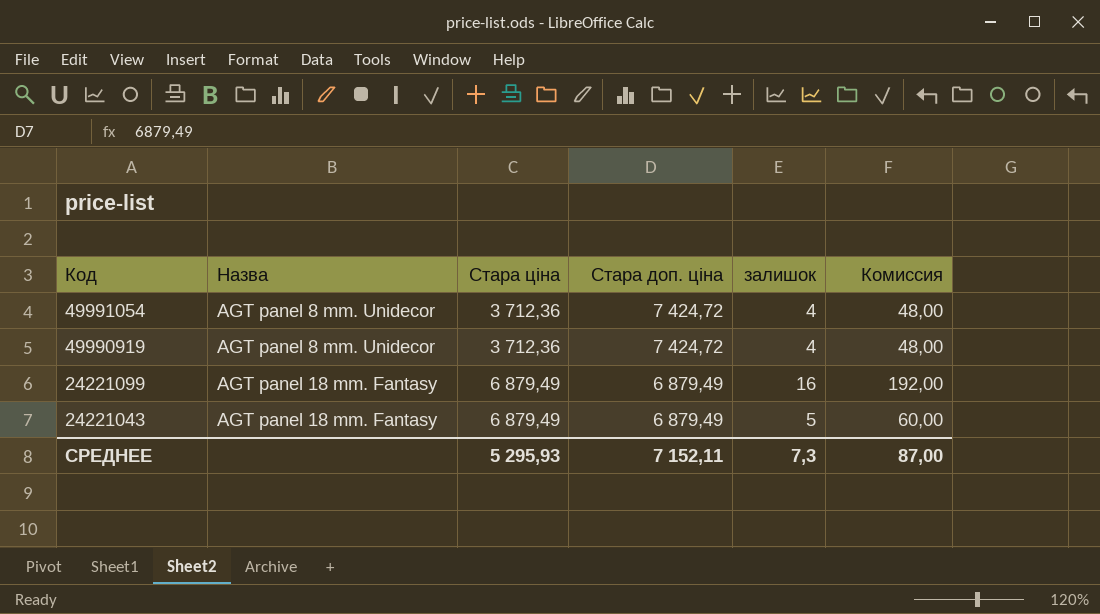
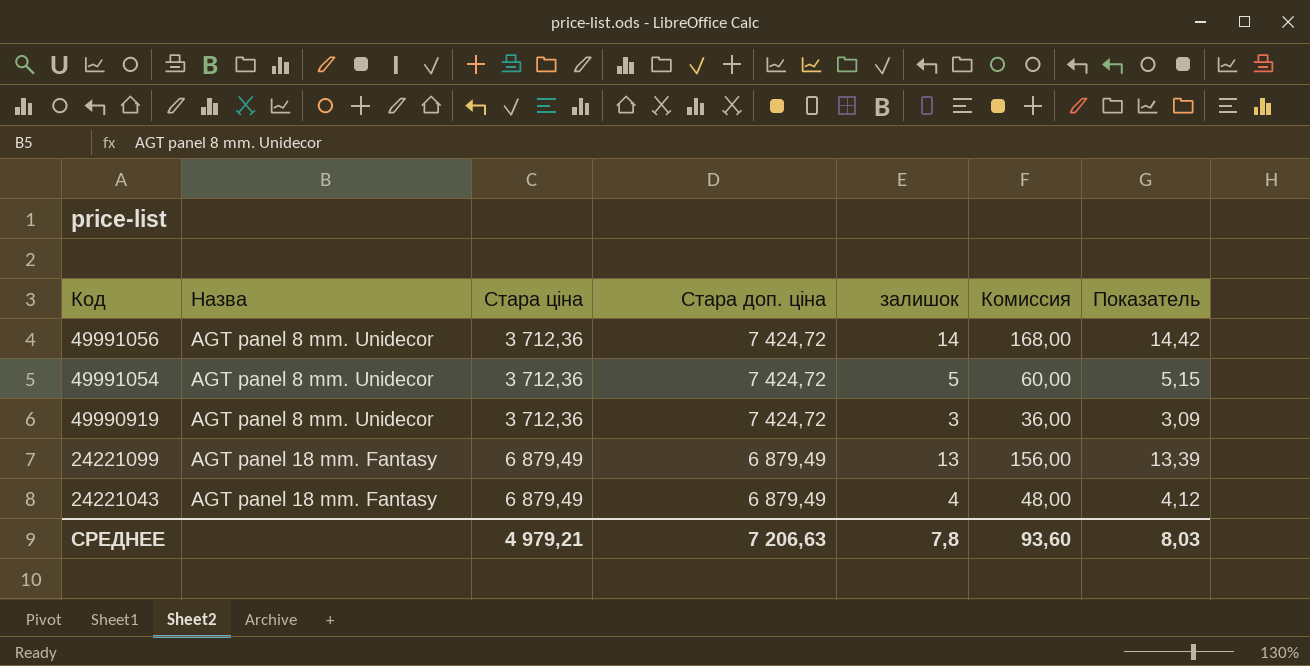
column Показатель | formula: none -> [залишок] * 1,03
row 49991056: none -> AGT panel 8 mm. Unidecor | 3 712,36 | 7 424,72 | 14 | 168,00 | 14,42
49991054 | залишок: 4 -> 5
49991054 | Комиссия: 48,00 -> 60,00
49990919 | залишок: 4 -> 3
49990919 | Комиссия: 48,00 -> 36,00
24221099 | залишок: 16 -> 13
24221099 | Комиссия: 192,00 -> 156,00
24221043 | залишок: 5 -> 4
24221043 | Комиссия: 60,00 -> 48,00
СРЕДНЕЕ | Стара ціна: 5 295,93 -> 4 979,21
СРЕДНЕЕ | Стара доп. ціна: 7 152,11 -> 7 206,63
СРЕДНЕЕ | залишок: 7,3 -> 7,8
СРЕДНЕЕ | Комиссия: 87,00 -> 93,60

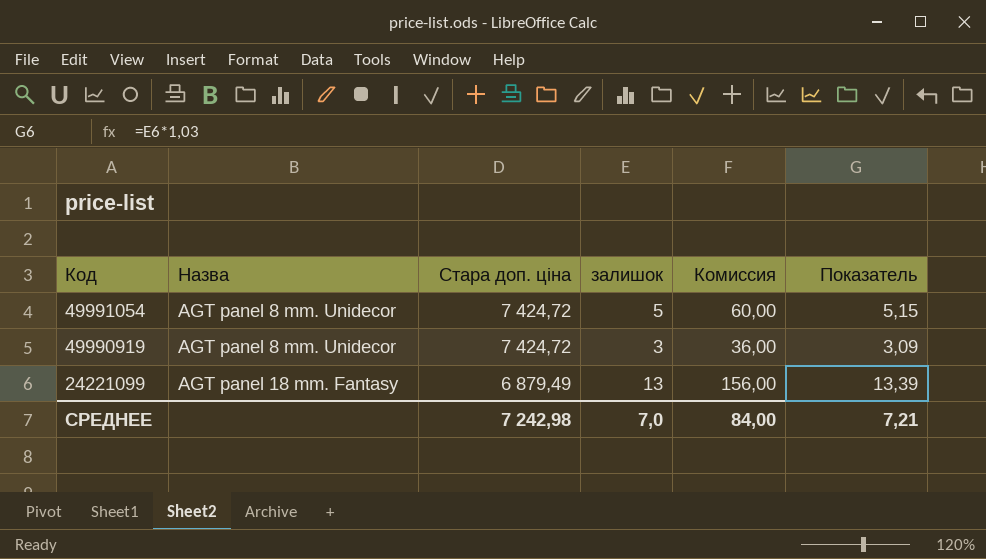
column Стара ціна | position: 3 -> none
row 49991056: AGT panel 8 mm. Unidecor | 3 712,36 | 7 424,72 | 14 | 168,00 | 14,42 -> none
row 24221043: AGT panel 18 mm. Fantasy | 6 879,49 | 6 879,49 | 4 | 48,00 | 4,12 -> none
СРЕДНЕЕ | Стара доп. ціна: 7 206,63 -> 7 242,98
СРЕДНЕЕ | залишок: 7,8 -> 7,0
СРЕДНЕЕ | Комиссия: 93,60 -> 84,00
СРЕДНЕЕ | Показатель: 8,03 -> 7,21

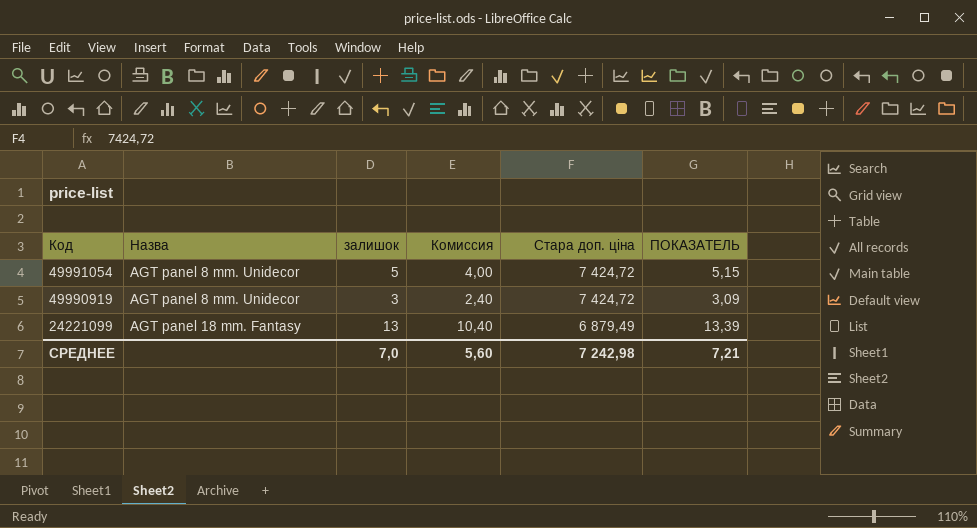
column Комиссия | formula: [залишок] * 12 -> [залишок] * 0,8
column Стара доп. ціна | position: 3 -> 5
column name: Показатель -> ПОКАЗАТЕЛЬ
СРЕДНЕЕ | Комиссия: 84,00 -> 5,60

